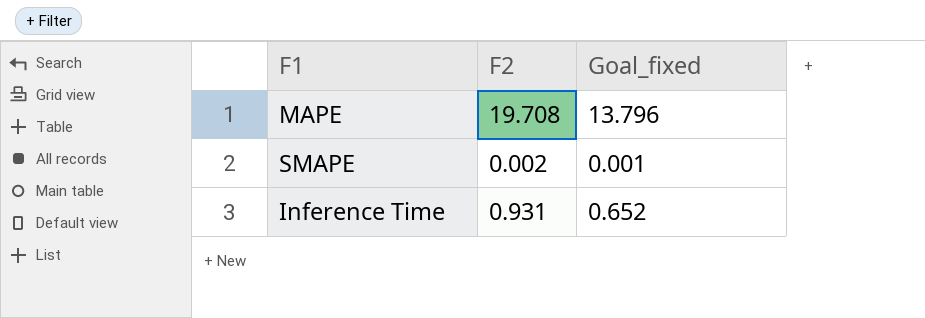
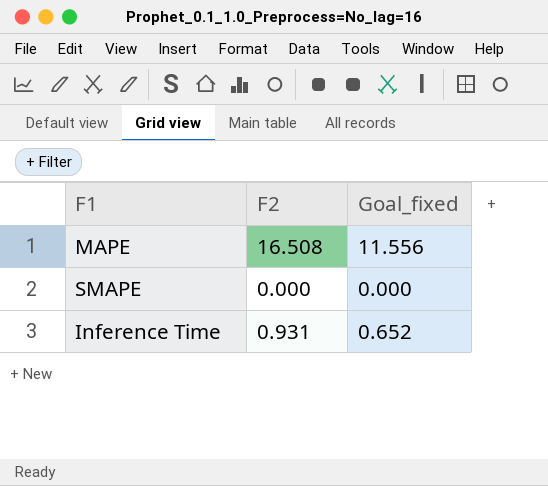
MAPE | F2: 19.708 -> 16.508
MAPE | Goal_fixed: 13.796 -> 11.556
SMAPE | F2: 0.002 -> 0.000
SMAPE | Goal_fixed: 0.001 -> 0.000

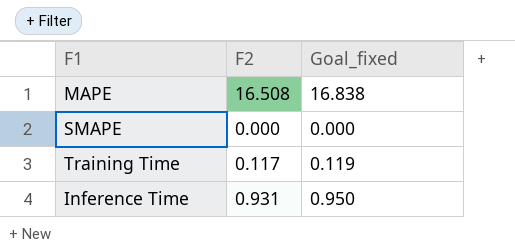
column Goal_fixed | formula: [F2] * 0.7 -> [F2] * 1.02
row Training Time: none -> 0.117 | 0.119

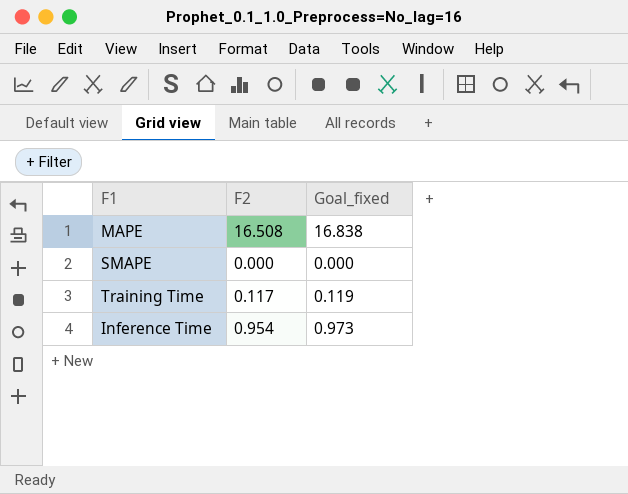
Inference Time | F2: 0.931 -> 0.954
Inference Time | Goal_fixed: 0.950 -> 0.973

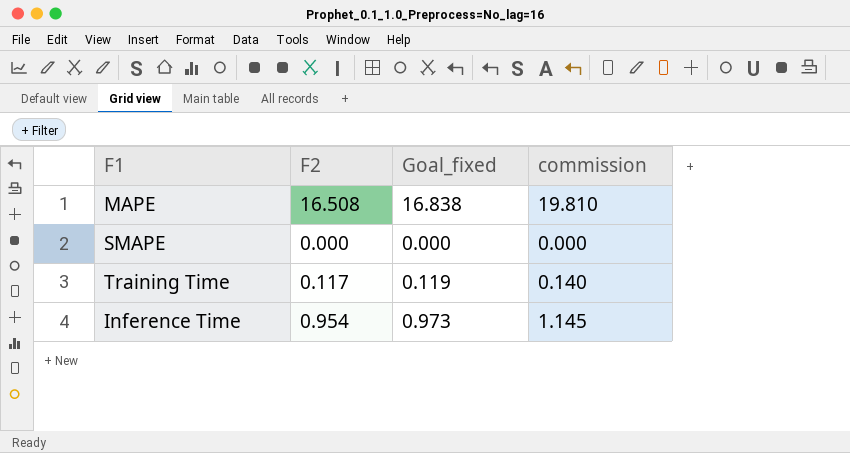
column commission | formula: none -> [F2] * 1.2

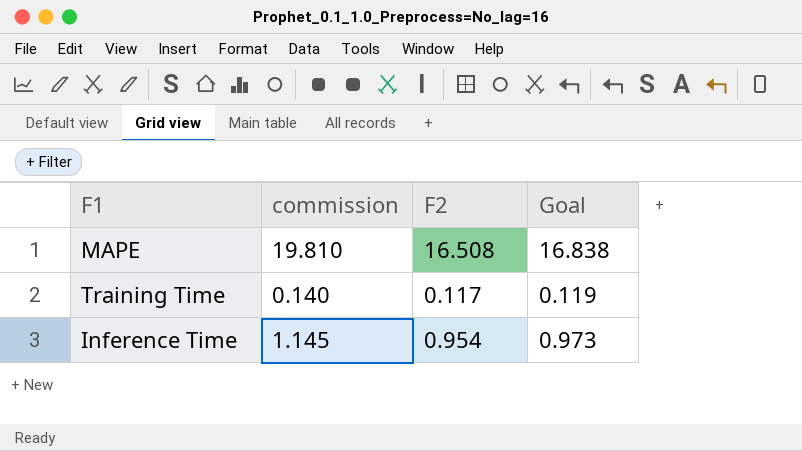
column commission | position: 4 -> 2
column name: Goal_fixed -> Goal
row SMAPE: 0.000 | 0.000 | 0.000 -> none

